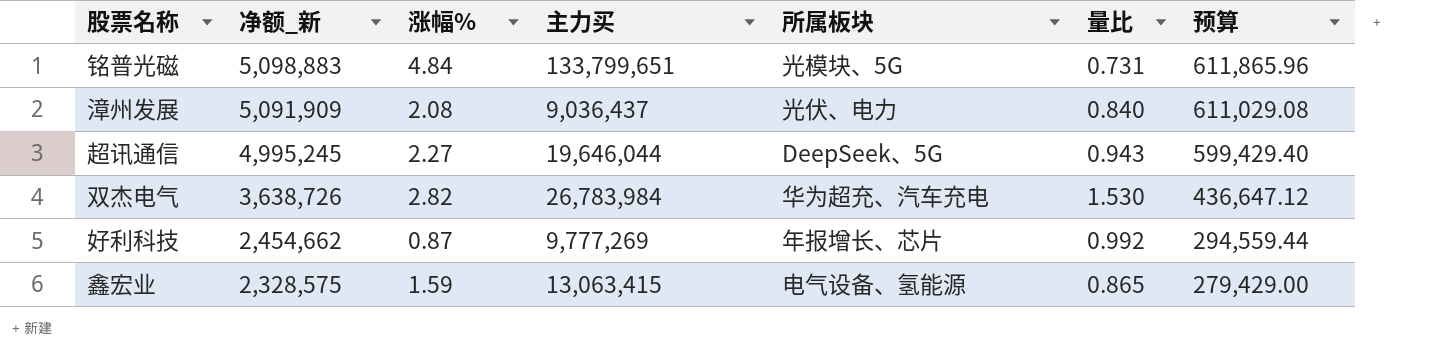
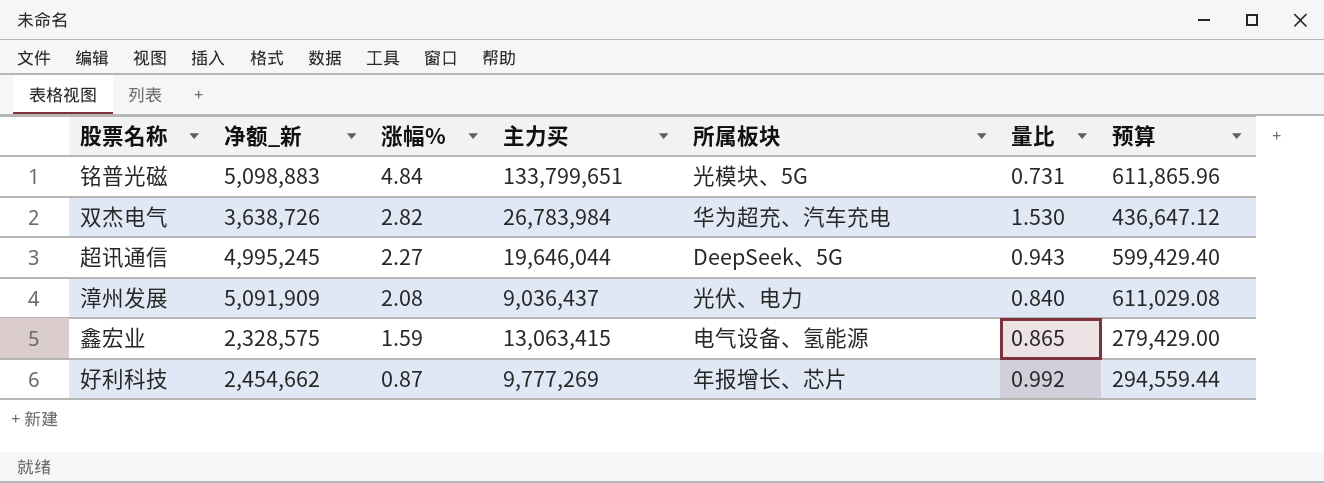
row order: 净额_新 descending -> 涨幅% descending

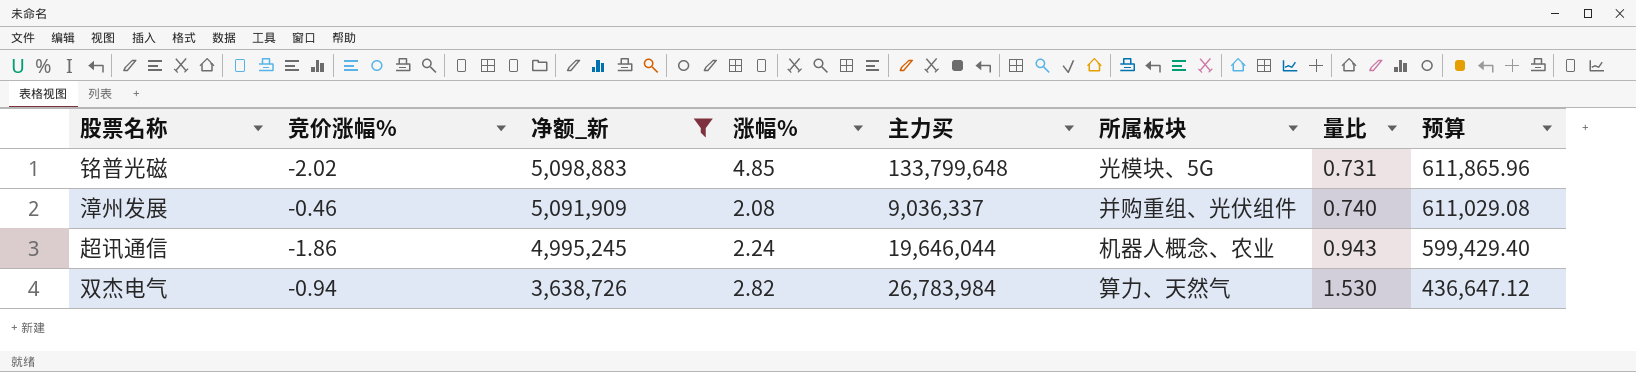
filter: none -> 净额_新 >= 3,638,726
row order: 涨幅% descending -> 净额_新 descending
column 竞价涨幅% | position: none -> 2
铭普光磁 | 涨幅%: 4.84 -> 4.85
铭普光磁 | 主力买: 133,799,651 -> 133,799,648
漳州发展 | 主力买: 9,036,437 -> 9,036,337
漳州发展 | 所属板块: 光伏、电力 -> 并购重组、光伏组件
漳州发展 | 量比: 0.840 -> 0.740
超讯通信 | 涨幅%: 2.27 -> 2.24
超讯通信 | 所属板块: DeepSeek、5G -> 机器人概念、农业
双杰电气 | 所属板块: 华为超充、汽车充电 -> 算力、天然气

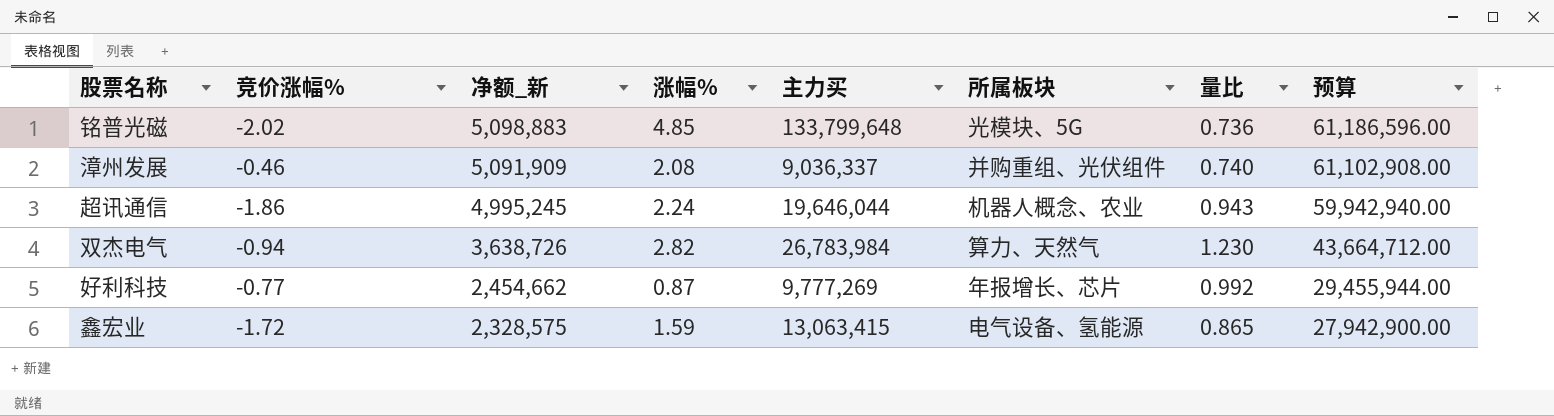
filter: 净额_新 >= 3,638,726 -> none
column 预算 | formula: [净额_新] * 0.12 -> [净额_新] * 12
铭普光磁 | 量比: 0.731 -> 0.736
双杰电气 | 量比: 1.530 -> 1.230

